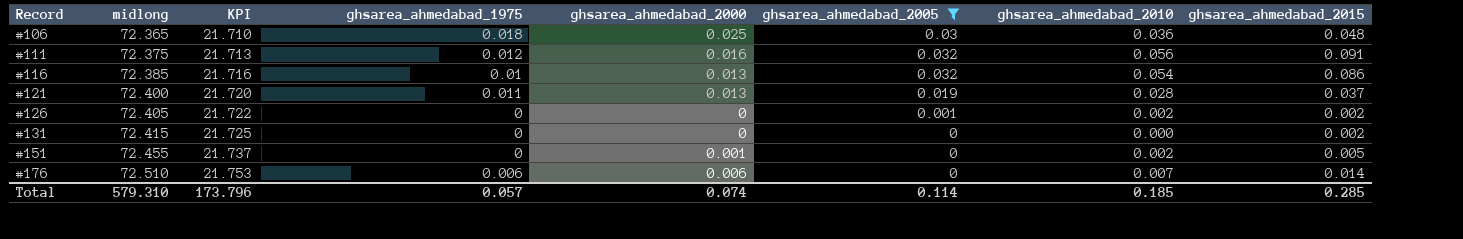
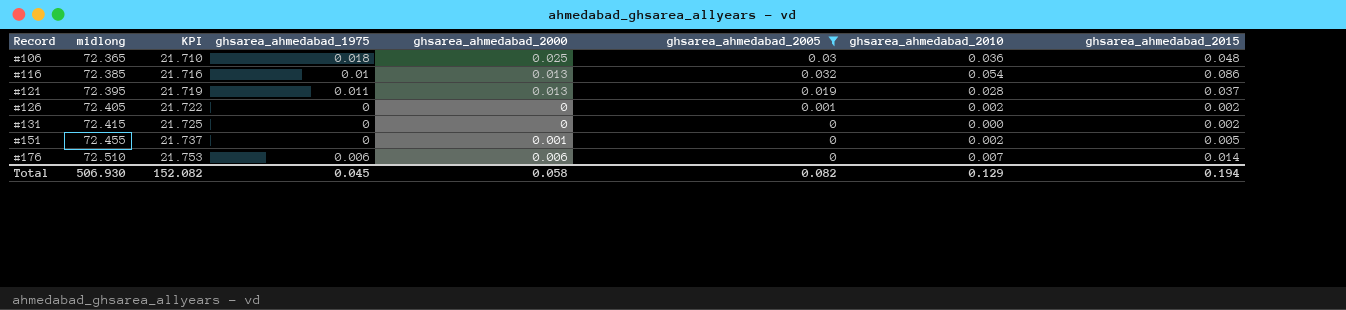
row #111: 72.375 | 21.713 | 0.012 | 0.016 | 0.032 | 0.056 | 0.091 -> none
#121 | midlong: 72.400 -> 72.395
#121 | KPI: 21.720 -> 21.719
Total | midlong: 579.310 -> 506.930
Total | KPI: 173.796 -> 152.082
Total | ghsarea_ahmedabad_1975: 0.057 -> 0.045
Total | ghsarea_ahmedabad_2000: 0.074 -> 0.058
Total | ghsarea_ahmedabad_2005: 0.114 -> 0.082
Total | ghsarea_ahmedabad_2010: 0.185 -> 0.129
Total | ghsarea_ahmedabad_2015: 0.285 -> 0.194

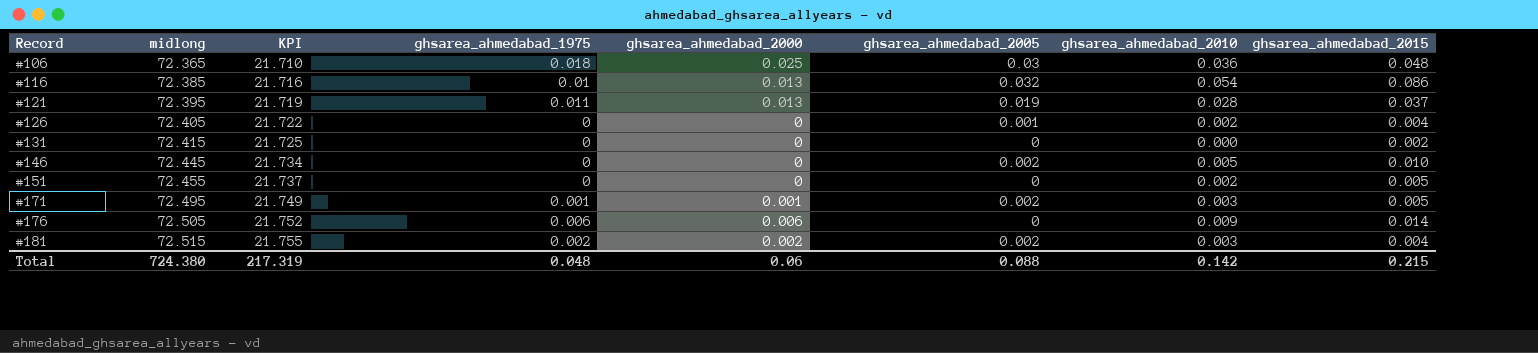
filter: ghsarea_ahmedabad_2005 != 0.002 -> none
#126 | ghsarea_ahmedabad_2015: 0.002 -> 0.004
#151 | ghsarea_ahmedabad_2000: 0.001 -> 0
#176 | midlong: 72.510 -> 72.505
#176 | KPI: 21.753 -> 21.752
#176 | ghsarea_ahmedabad_2010: 0.007 -> 0.009
Total | midlong: 506.930 -> 724.380
Total | KPI: 152.082 -> 217.319
Total | ghsarea_ahmedabad_1975: 0.045 -> 0.048
Total | ghsarea_ahmedabad_2000: 0.058 -> 0.06
Total | ghsarea_ahmedabad_2005: 0.082 -> 0.088
Total | ghsarea_ahmedabad_2010: 0.129 -> 0.142
Total | ghsarea_ahmedabad_2015: 0.194 -> 0.215

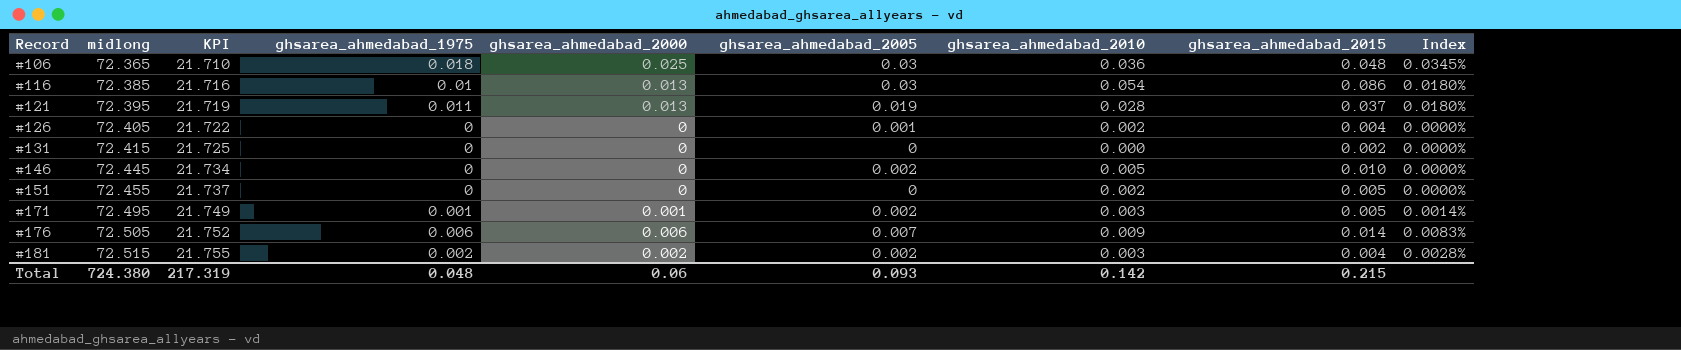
column Index | formula: none -> [ghsarea_ahmedabad_2000] / [midlong]
#116 | ghsarea_ahmedabad_2005: 0.032 -> 0.03
#176 | ghsarea_ahmedabad_2005: 0 -> 0.007
Total | ghsarea_ahmedabad_2005: 0.088 -> 0.093

